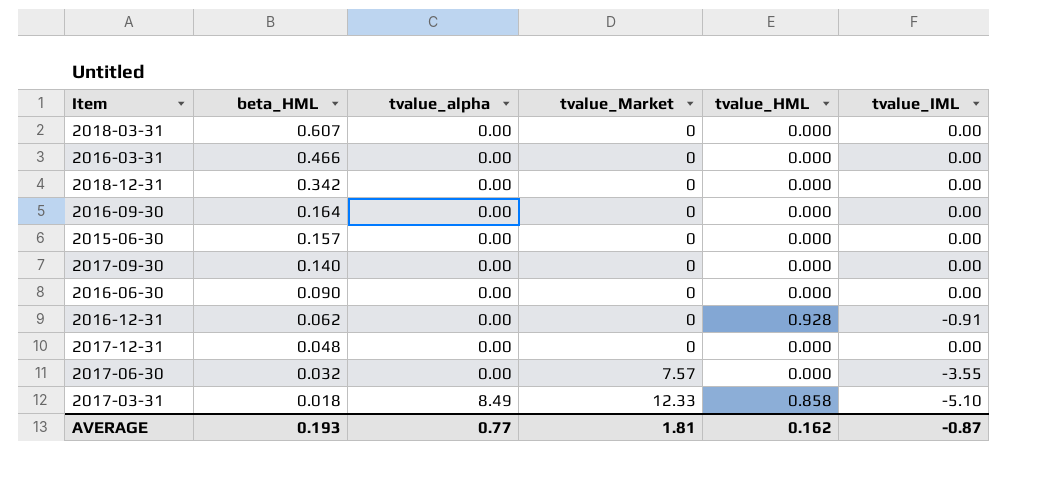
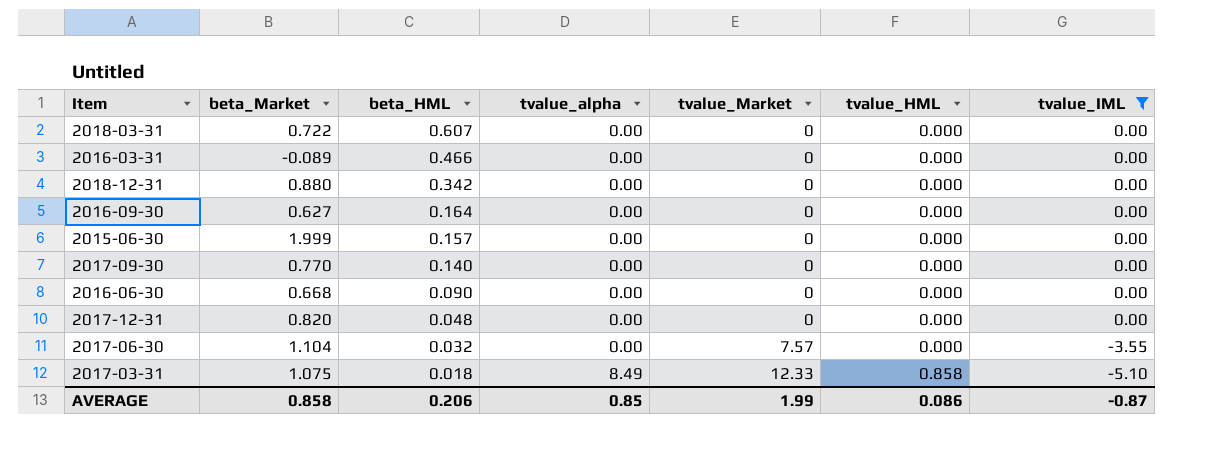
filter: none -> tvalue_IML != -0.91
column beta_Market | position: none -> 2
AVERAGE | beta_HML: 0.193 -> 0.206
AVERAGE | tvalue_alpha: 0.77 -> 0.85
AVERAGE | tvalue_Market: 1.81 -> 1.99
AVERAGE | tvalue_HML: 0.162 -> 0.086

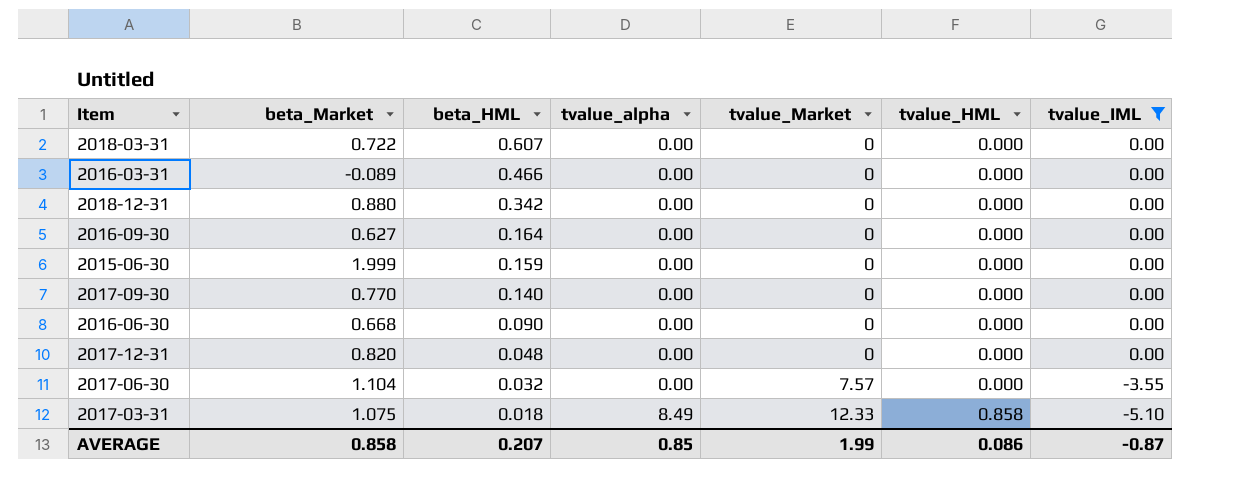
2015-06-30 | beta_HML: 0.157 -> 0.159
AVERAGE | beta_HML: 0.206 -> 0.207

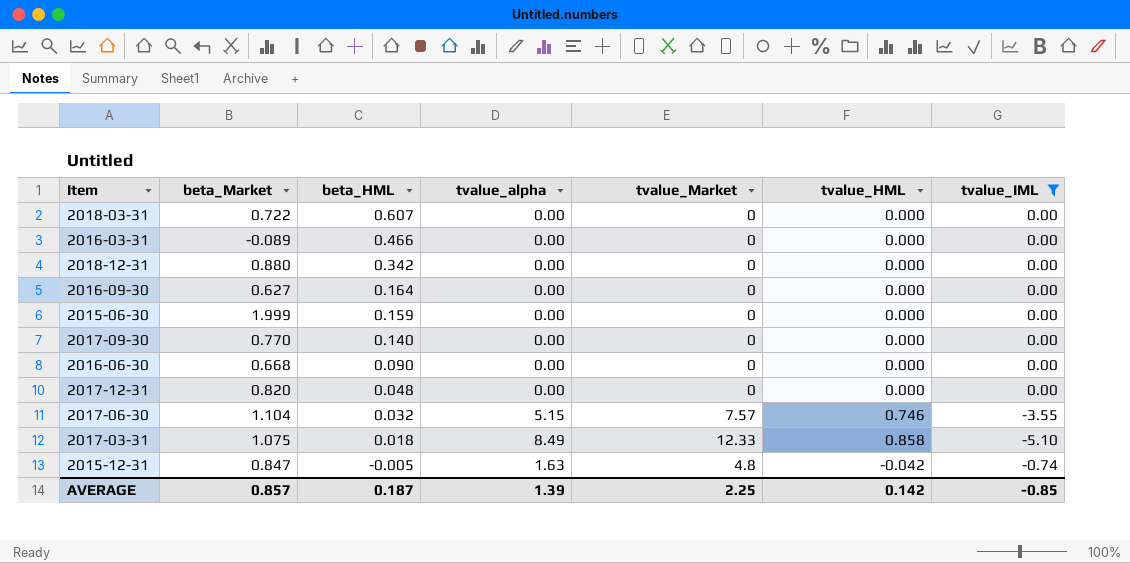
2017-06-30 | tvalue_alpha: 0.00 -> 5.15
2017-06-30 | tvalue_HML: 0.000 -> 0.746
row 2015-12-31: none -> 0.847 | -0.005 | 1.63 | 4.8 | -0.042 | -0.74
AVERAGE | beta_Market: 0.858 -> 0.857
AVERAGE | beta_HML: 0.207 -> 0.187
AVERAGE | tvalue_alpha: 0.85 -> 1.39
AVERAGE | tvalue_Market: 1.99 -> 2.25
AVERAGE | tvalue_HML: 0.086 -> 0.142
AVERAGE | tvalue_IML: -0.87 -> -0.85

